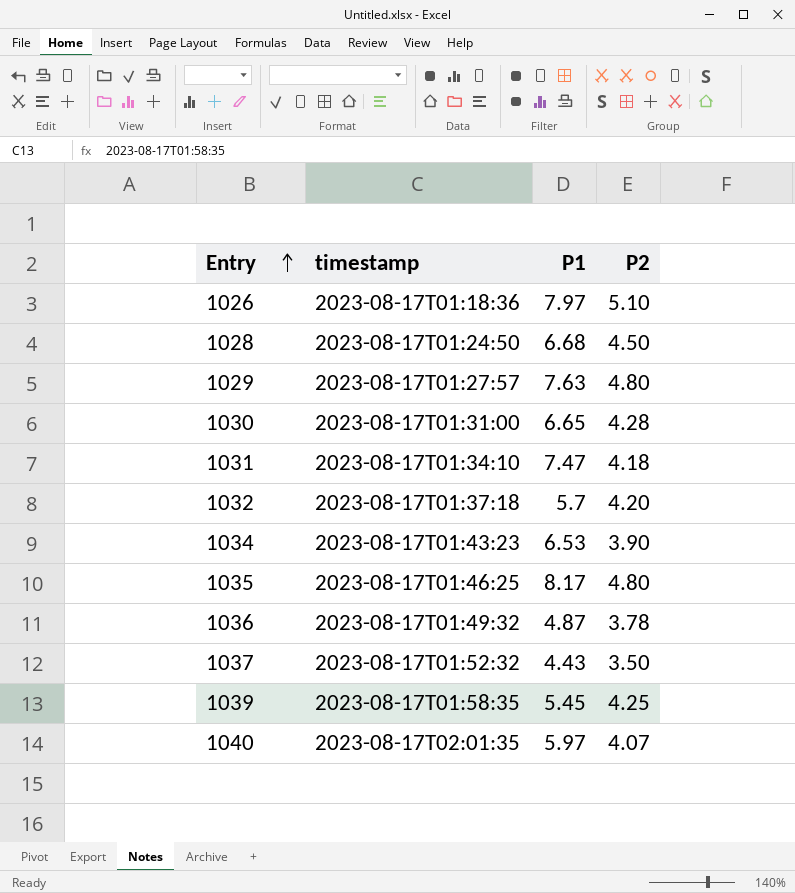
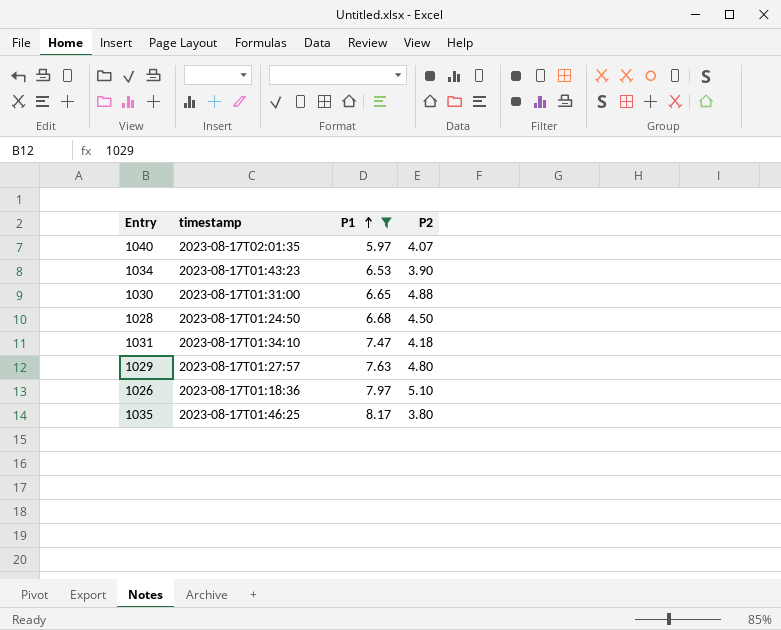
filter: none -> P1 >= 5.97
row order: Entry ascending -> P1 ascending
1030 | P2: 4.28 -> 4.88
1035 | P2: 4.80 -> 3.80

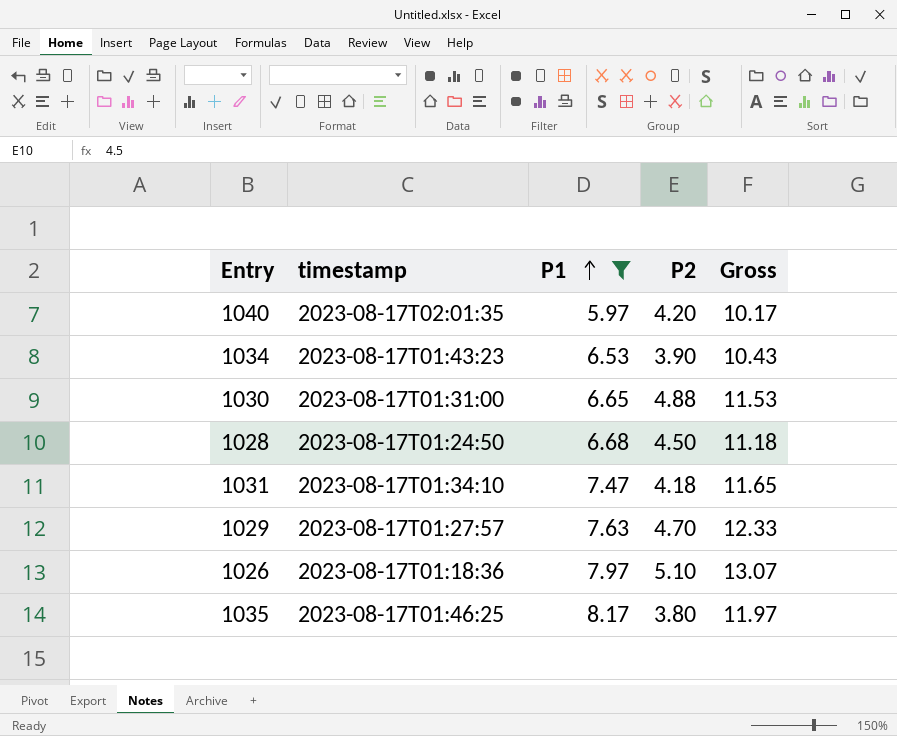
column Gross | formula: none -> [P1] + [P2]
1040 | P2: 4.07 -> 4.20
1029 | P2: 4.80 -> 4.70

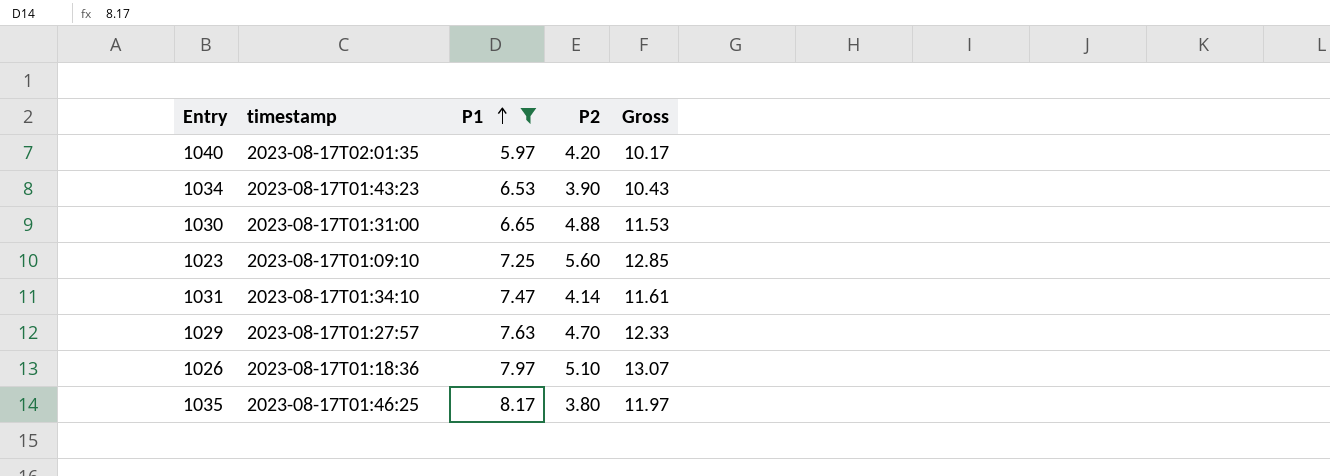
row 1028: 2023-08-17T01:24:50 | 6.68 | 4.50 | 11.18 -> none
row 1023: none -> 2023-08-17T01:09:10 | 7.25 | 5.60 | 12.85
1031 | P2: 4.18 -> 4.14
1031 | Gross: 11.65 -> 11.61

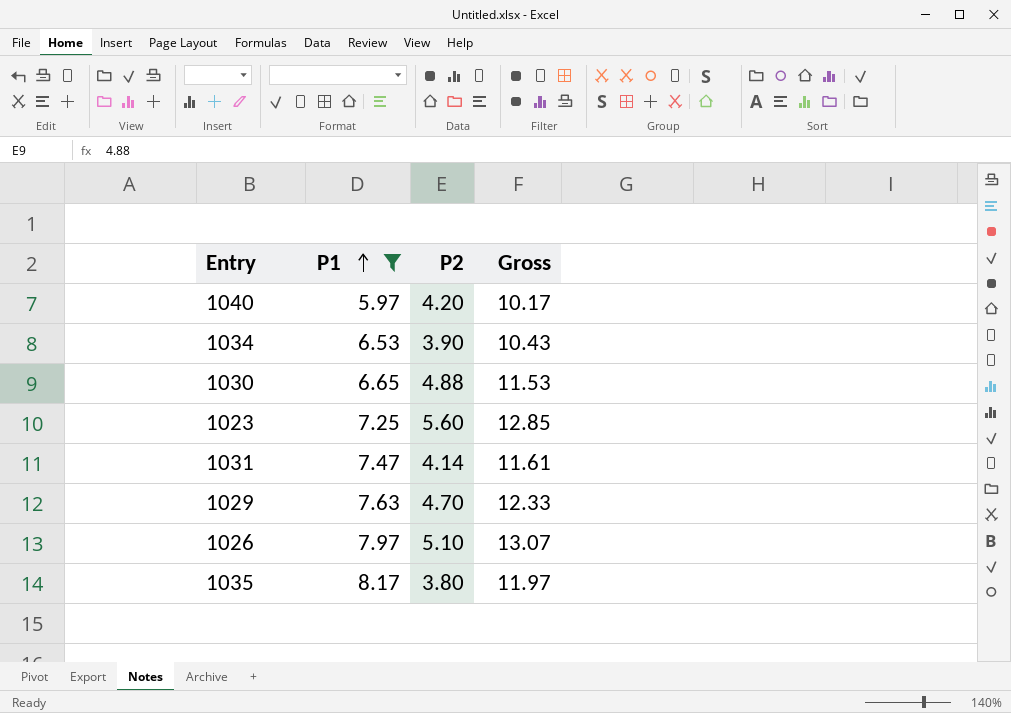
column timestamp | position: 2 -> none

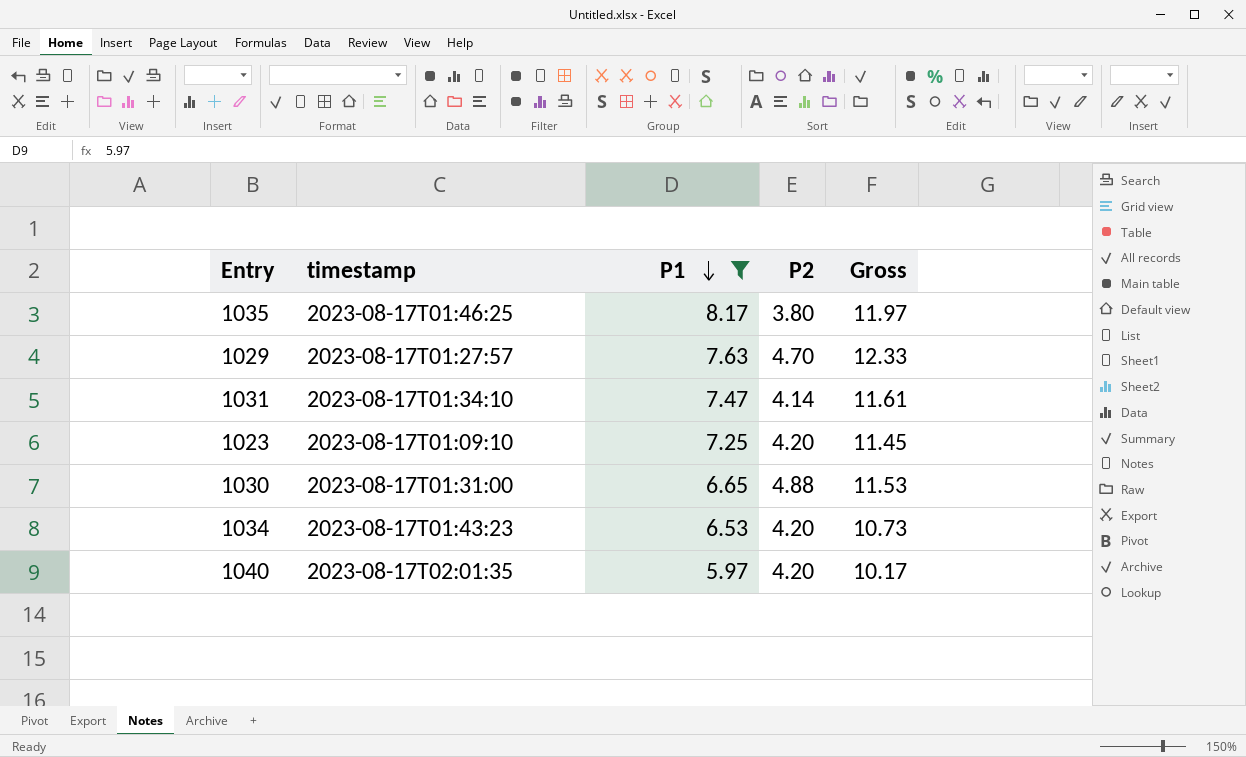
row order: P1 ascending -> P1 descending
column timestamp | position: none -> 2
row 1026: 7.97 | 5.10 | 13.07 -> none
1023 | P2: 5.60 -> 4.20
1023 | Gross: 12.85 -> 11.45
1034 | P2: 3.90 -> 4.20
1034 | Gross: 10.43 -> 10.73

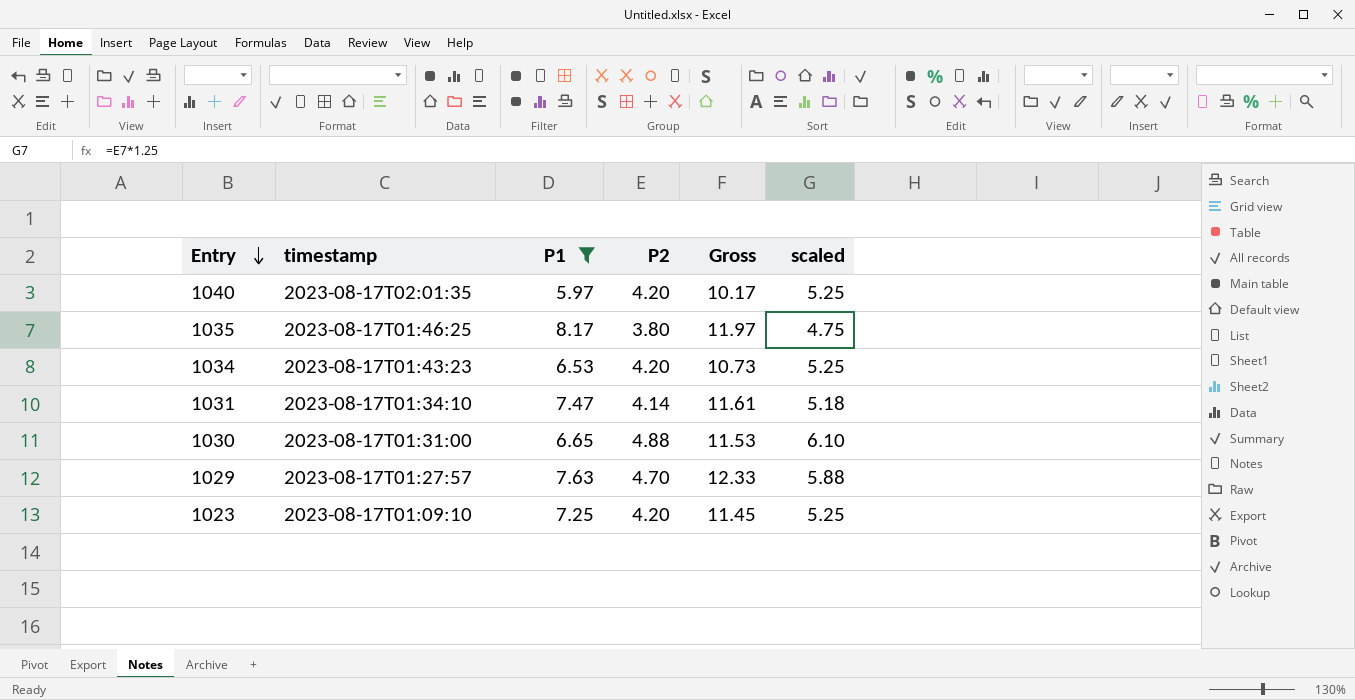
row order: P1 descending -> Entry descending
column scaled | formula: none -> [P2] * 1.25

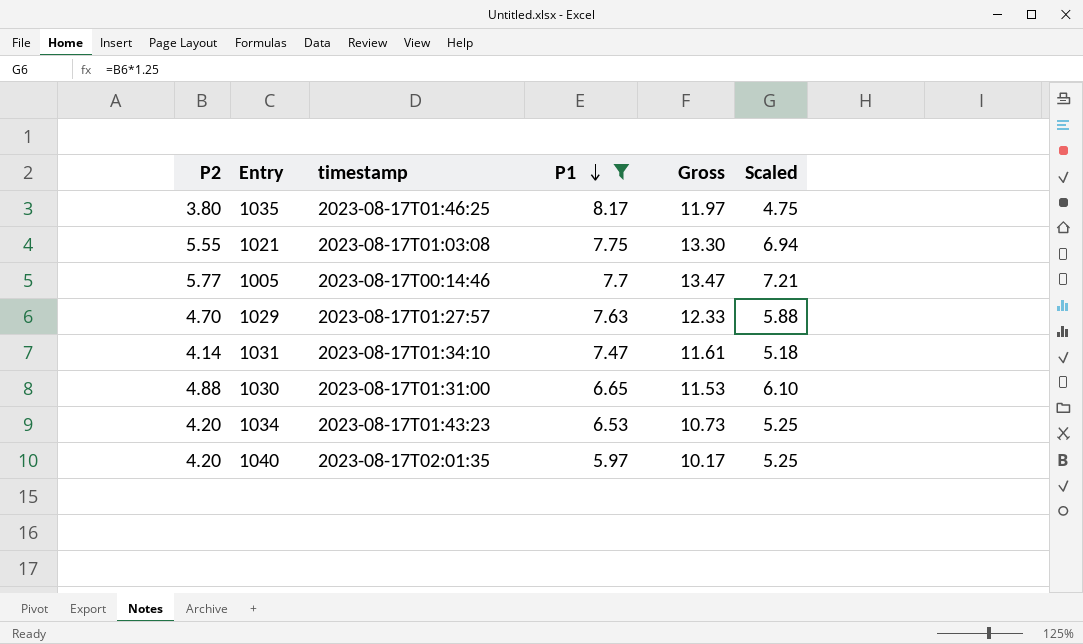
row order: Entry descending -> P1 descending
column P2 | position: 4 -> 1
column name: scaled -> Scaled
row 1023: 2023-08-17T01:09:10 | 7.25 | 4.20 | 11.45 | 5.25 -> none
row 1021: none -> 5.55 | 2023-08-17T01:03:08 | 7.75 | 13.30 | 6.94
row 1005: none -> 5.77 | 2023-08-17T00:14:46 | 7.7 | 13.47 | 7.21

